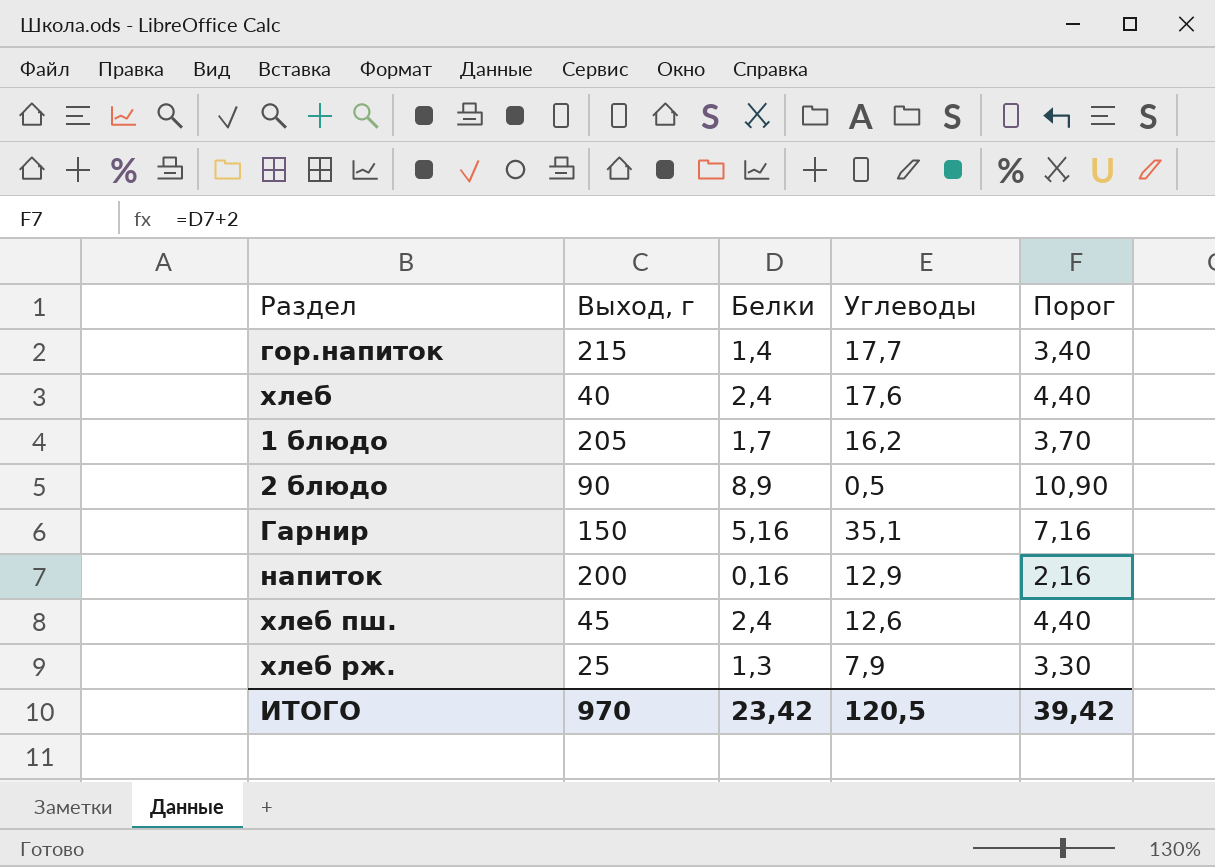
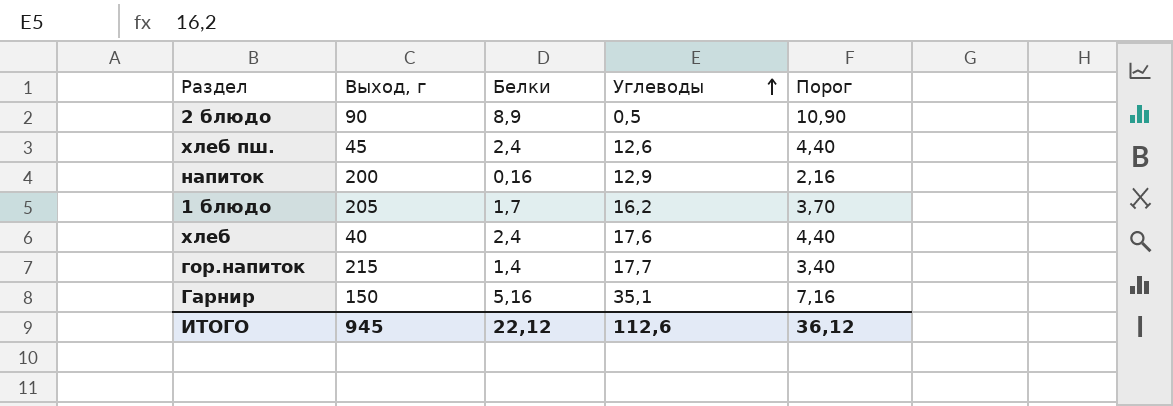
row order: none -> Углеводы ascending
row хлеб рж.: 25 | 1,3 | 7,9 | 3,30 -> none
ИТОГО | Выход, г: 970 -> 945
ИТОГО | Белки: 23,42 -> 22,12
ИТОГО | Углеводы: 120,5 -> 112,6
ИТОГО | Порог: 39,42 -> 36,12

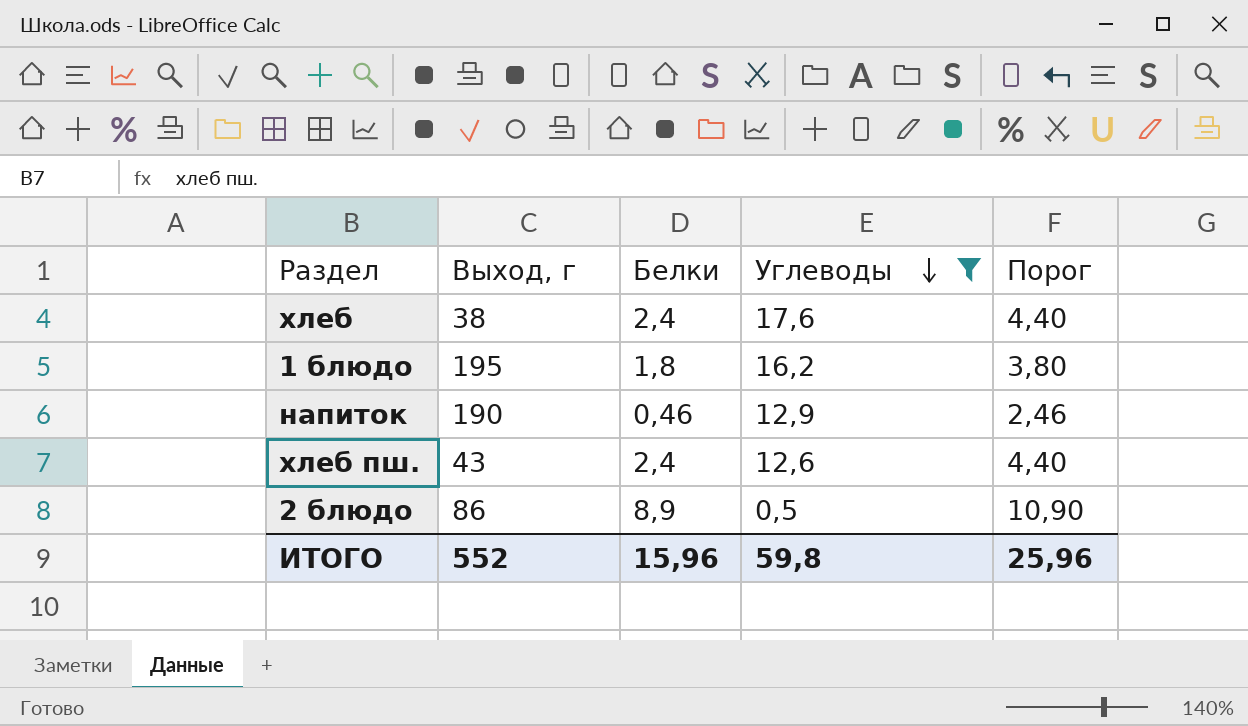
filter: none -> Углеводы <= 17,6
row order: Углеводы ascending -> Углеводы descending
хлеб | Выход, г: 40 -> 38
1 блюдо | Выход, г: 205 -> 195
1 блюдо | Белки: 1,7 -> 1,8
1 блюдо | Порог: 3,70 -> 3,80
напиток | Выход, г: 200 -> 190
напиток | Белки: 0,16 -> 0,46
напиток | Порог: 2,16 -> 2,46
хлеб пш. | Выход, г: 45 -> 43
2 блюдо | Выход, г: 90 -> 86
ИТОГО | Выход, г: 945 -> 552
ИТОГО | Белки: 22,12 -> 15,96
ИТОГО | Углеводы: 112,6 -> 59,8
ИТОГО | Порог: 36,12 -> 25,96

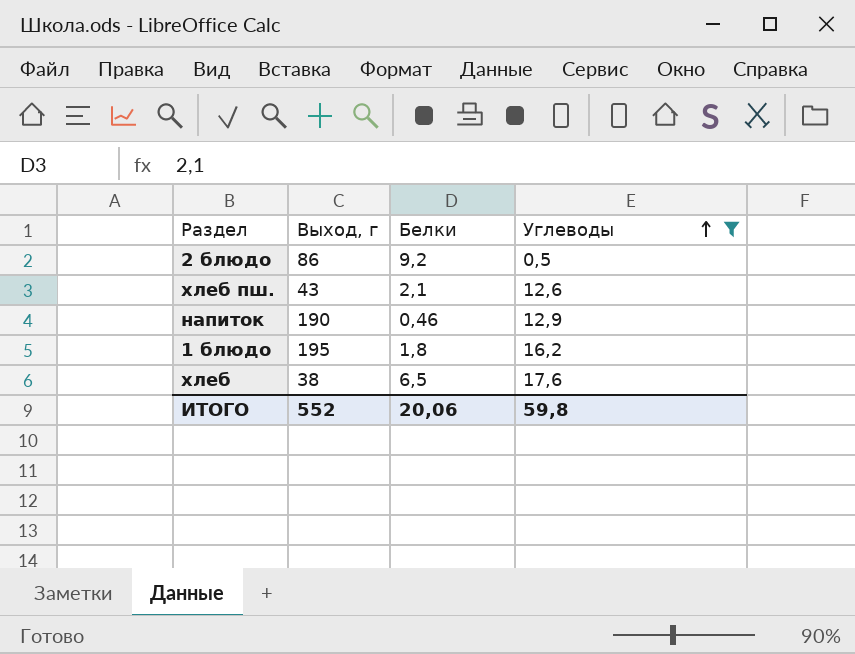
row order: Углеводы descending -> Углеводы ascending
column Порог | formula: [Белки] + 2 -> none
2 блюдо | Белки: 8,9 -> 9,2
хлеб пш. | Белки: 2,4 -> 2,1
хлеб | Белки: 2,4 -> 6,5
ИТОГО | Белки: 15,96 -> 20,06

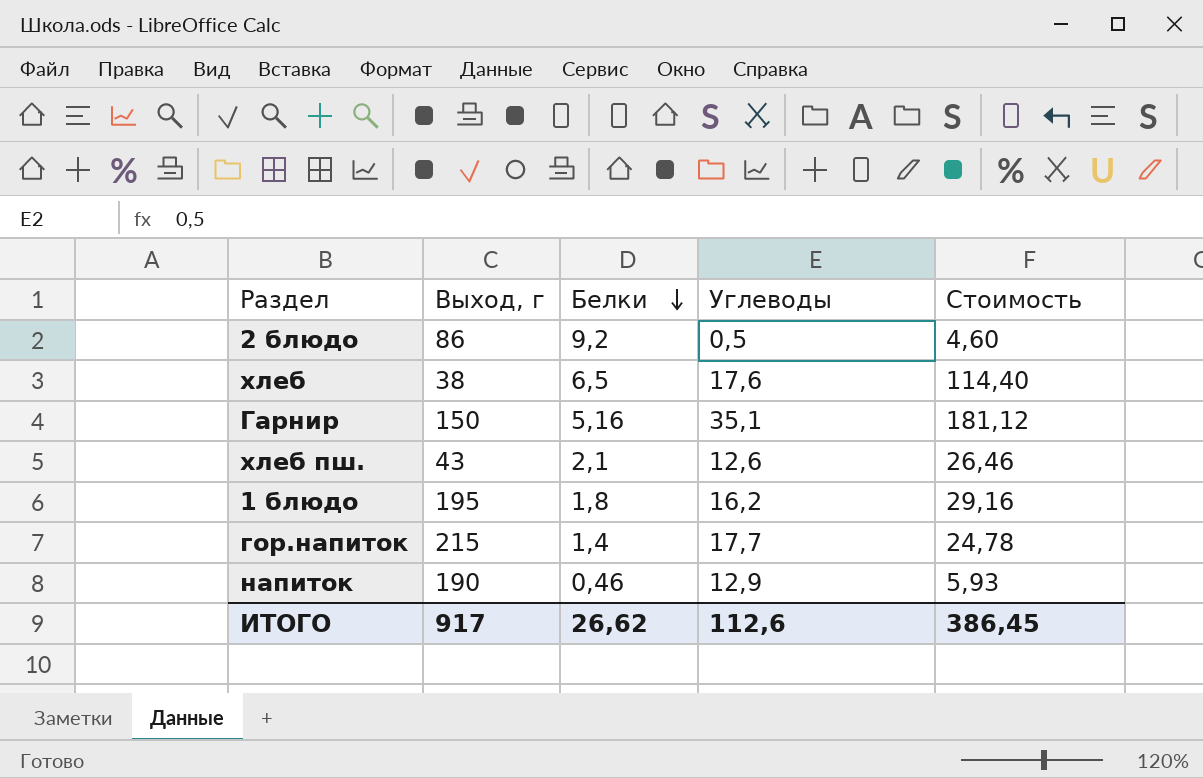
filter: Углеводы <= 17,6 -> none
row order: Углеводы ascending -> Белки descending
column Стоимость | formula: none -> [Белки] * [Углеводы]
ИТОГО | Выход, г: 552 -> 917
ИТОГО | Белки: 20,06 -> 26,62
ИТОГО | Углеводы: 59,8 -> 112,6

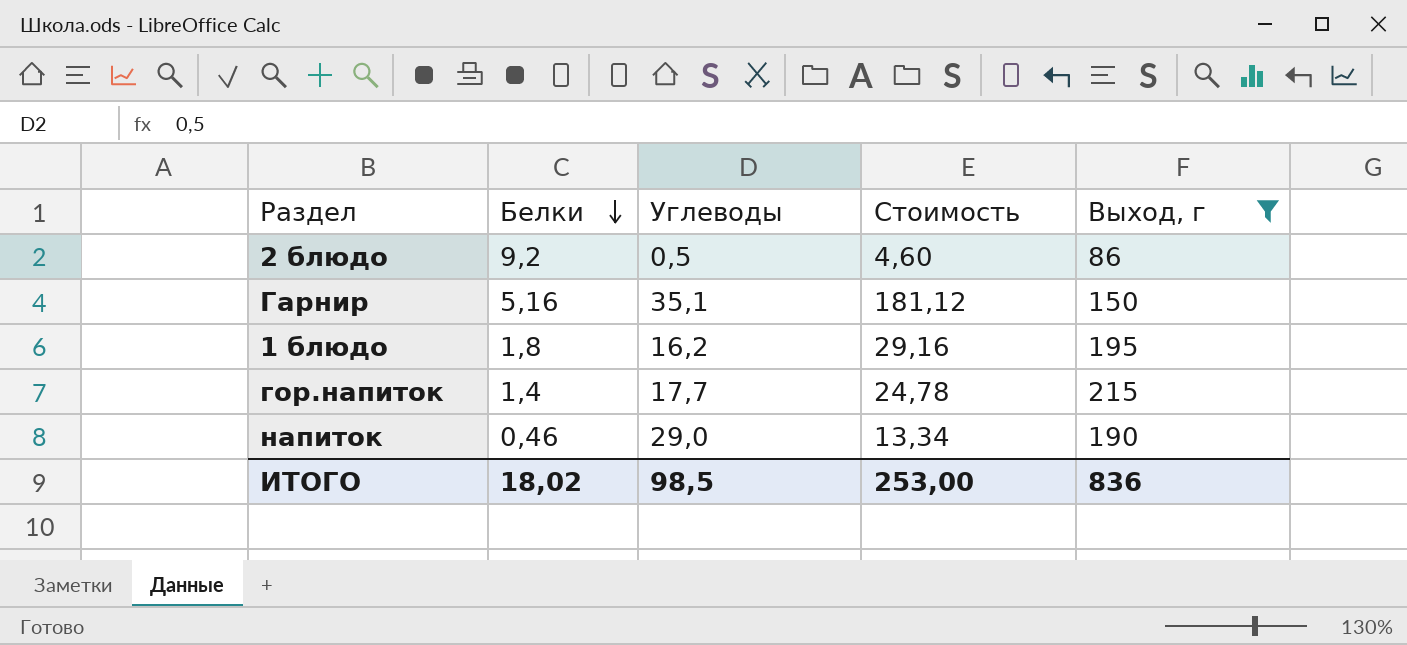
filter: none -> Выход, г >= 86
column Выход, г | position: 2 -> 5
напиток | Углеводы: 12,9 -> 29,0
напиток | Стоимость: 5,93 -> 13,34
ИТОГО | Белки: 26,62 -> 18,02
ИТОГО | Углеводы: 112,6 -> 98,5
ИТОГО | Стоимость: 386,45 -> 253,00
ИТОГО | Выход, г: 917 -> 836

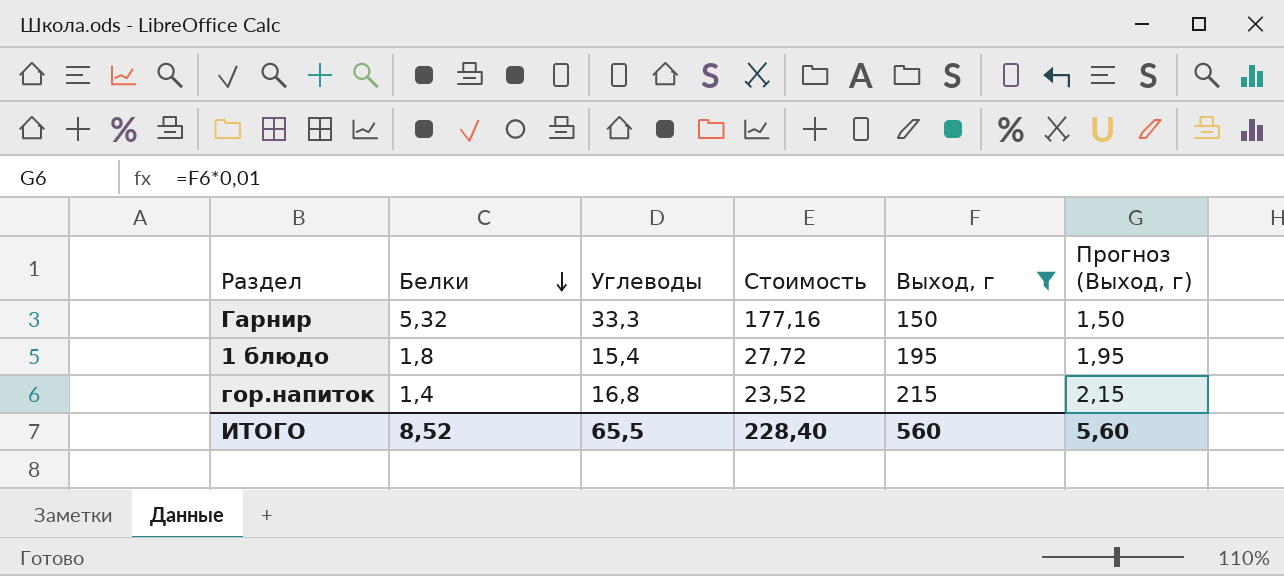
column Прогноз (Выход, г) | formula: none -> [Выход, г] * 0,01
row 2 блюдо: 9,2 | 0,5 | 4,60 | 86 -> none
row напиток: 0,46 | 29,0 | 13,34 | 190 -> none
Гарнир | Белки: 5,16 -> 5,32
Гарнир | Углеводы: 35,1 -> 33,3
Гарнир | Стоимость: 181,12 -> 177,16
1 блюдо | Углеводы: 16,2 -> 15,4
1 блюдо | Стоимость: 29,16 -> 27,72
гор.напиток | Углеводы: 17,7 -> 16,8
гор.напиток | Стоимость: 24,78 -> 23,52
ИТОГО | Белки: 18,02 -> 8,52
ИТОГО | Углеводы: 98,5 -> 65,5
ИТОГО | Стоимость: 253,00 -> 228,40
ИТОГО | Выход, г: 836 -> 560

